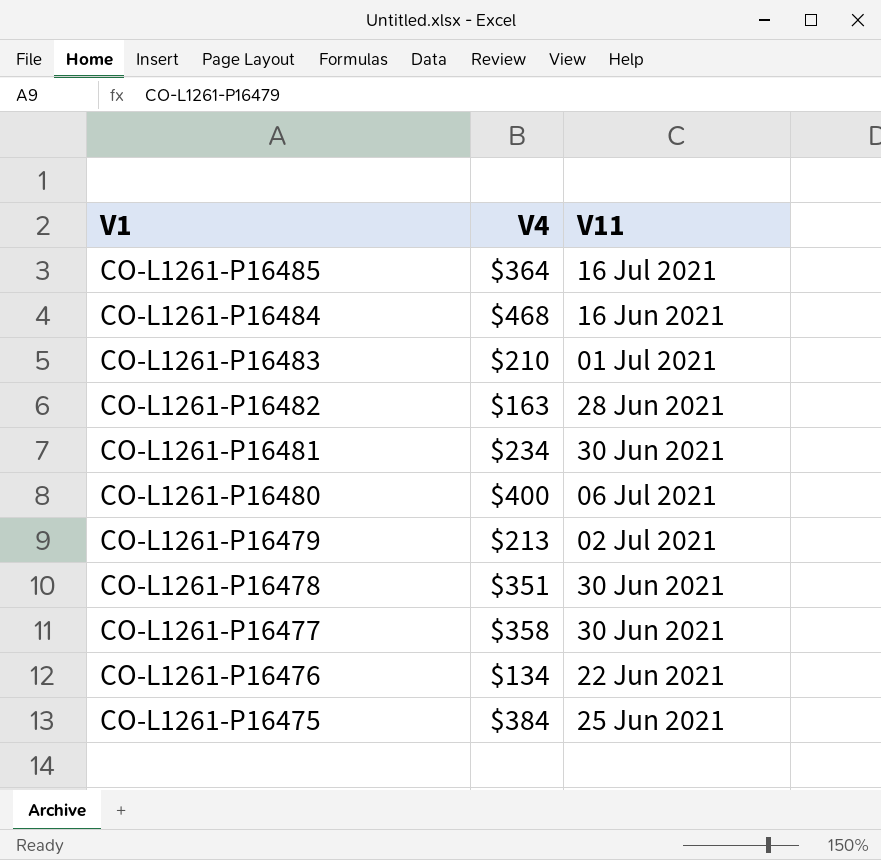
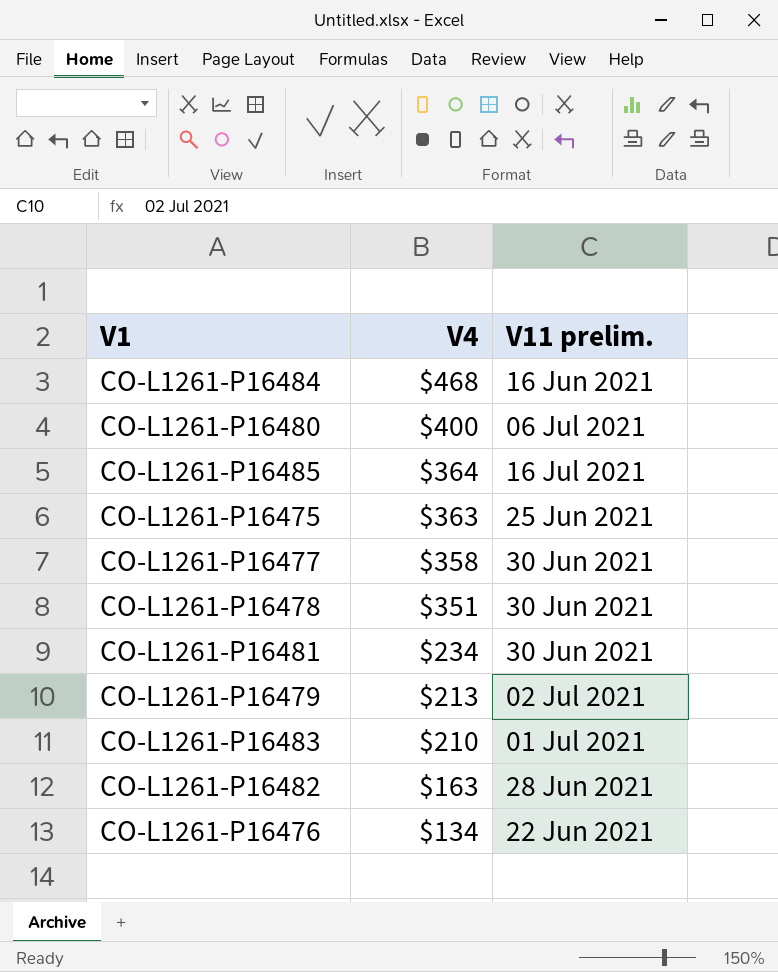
row order: V1 descending -> V4 descending
column name: V11 -> V11 prelim.
CO-L1261-P16475 | V4: $384 -> $363

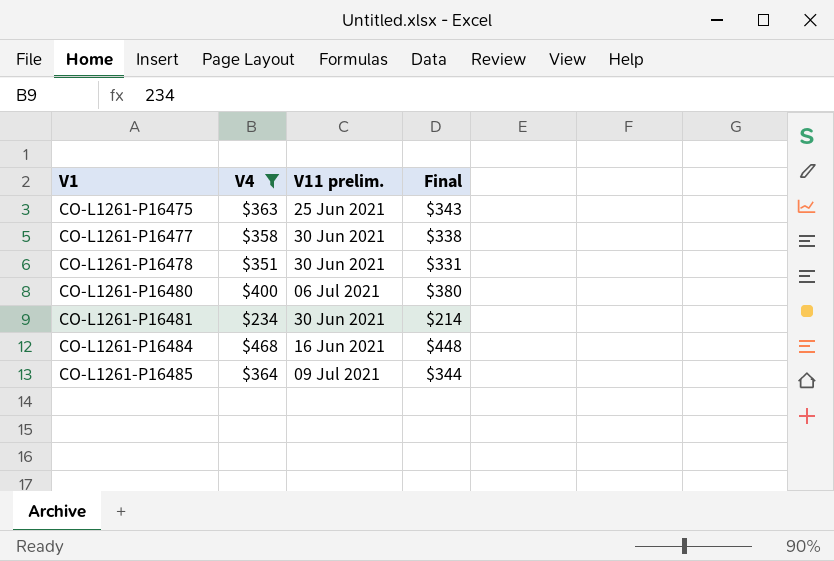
filter: none -> V4 >= $234
row order: V4 descending -> V1 ascending
column Final | formula: none -> [V4] - 20
CO-L1261-P16485 | V11 prelim.: 16 Jul 2021 -> 09 Jul 2021

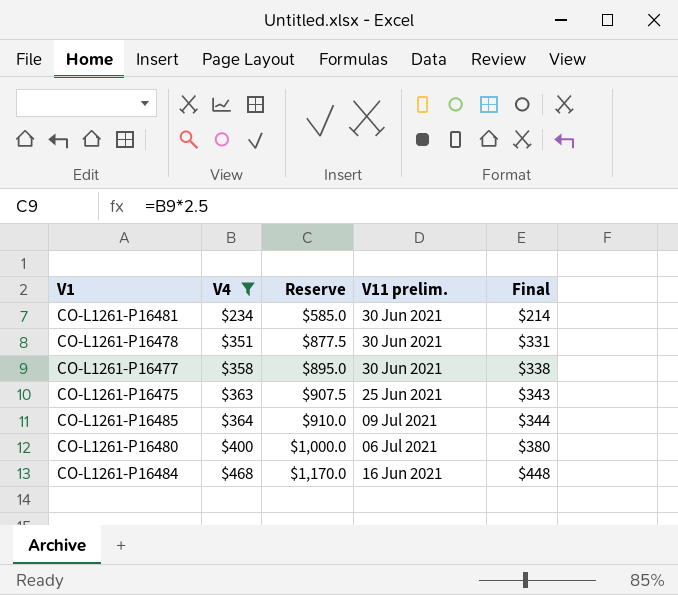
row order: V1 ascending -> V4 ascending
column Reserve | formula: none -> [V4] * 2.5

